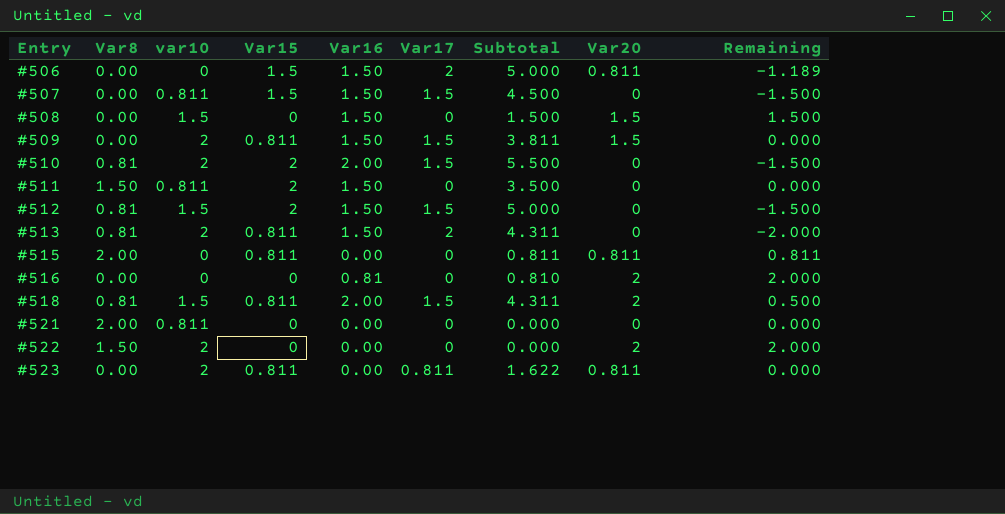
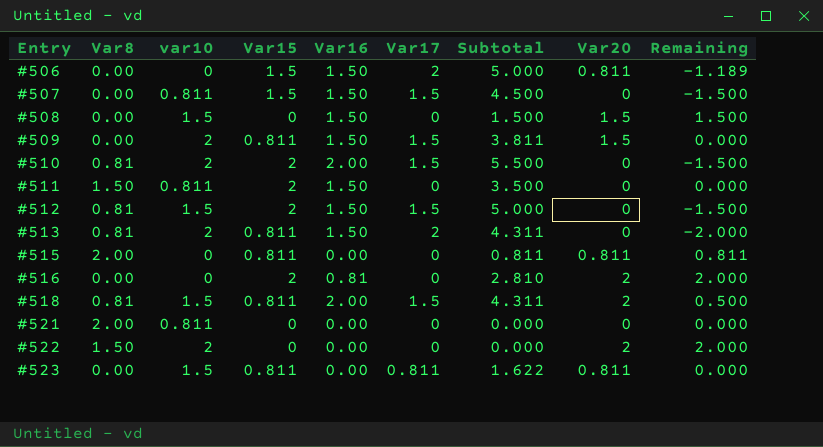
#516 | Var15: 0 -> 2
#516 | Subtotal: 0.810 -> 2.810
#523 | var10: 2 -> 1.5

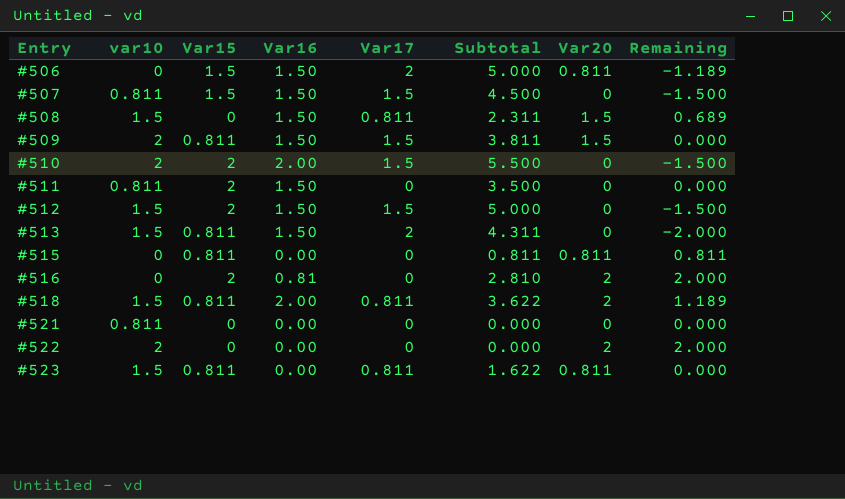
column Var8 | position: 2 -> none
#508 | Var17: 0 -> 0.811
#508 | Subtotal: 1.500 -> 2.311
#508 | Remaining: 1.500 -> 0.689
#513 | var10: 2 -> 1.5
#518 | Var17: 1.5 -> 0.811
#518 | Subtotal: 4.311 -> 3.622
#518 | Remaining: 0.500 -> 1.189

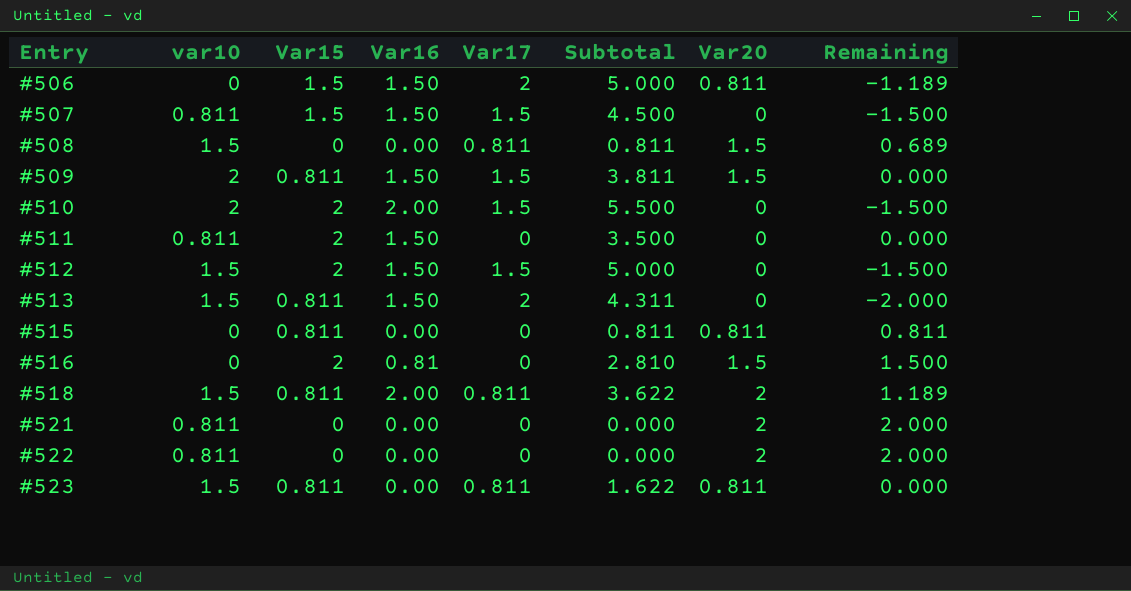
#508 | Var16: 1.50 -> 0.00
#508 | Subtotal: 2.311 -> 0.811
#516 | Var20: 2 -> 1.5
#516 | Remaining: 2.000 -> 1.500
#521 | Var20: 0 -> 2
#521 | Remaining: 0.000 -> 2.000
#522 | var10: 2 -> 0.811

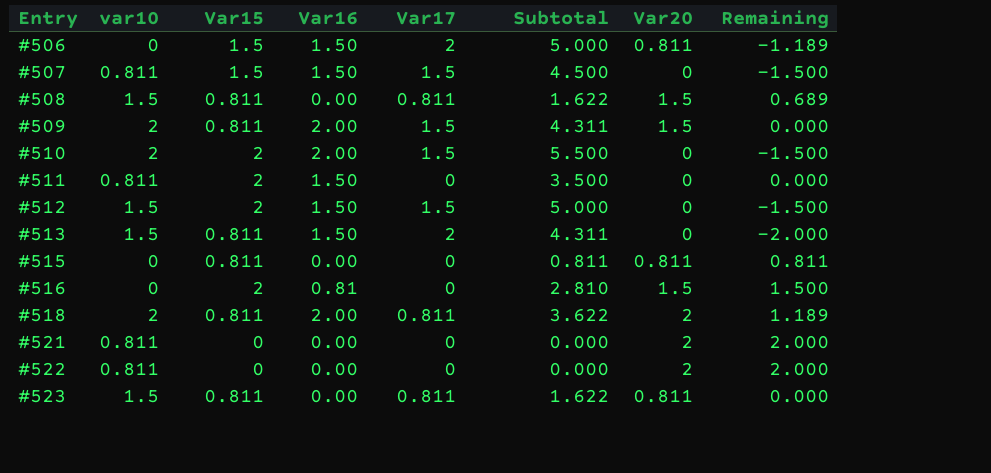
#508 | Var15: 0 -> 0.811
#508 | Subtotal: 0.811 -> 1.622
#509 | Var16: 1.50 -> 2.00
#509 | Subtotal: 3.811 -> 4.311
#518 | var10: 1.5 -> 2

